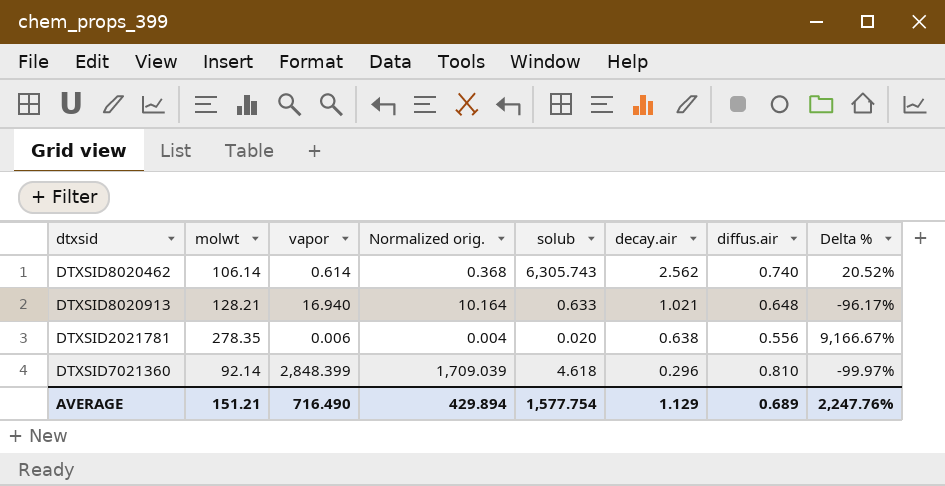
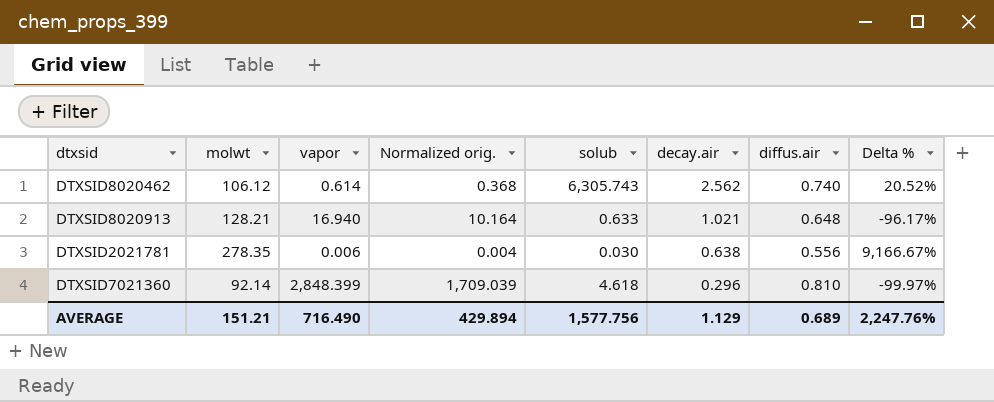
DTXSID8020462 | molwt: 106.14 -> 106.12
DTXSID2021781 | solub: 0.020 -> 0.030
AVERAGE | solub: 1,577.754 -> 1,577.756

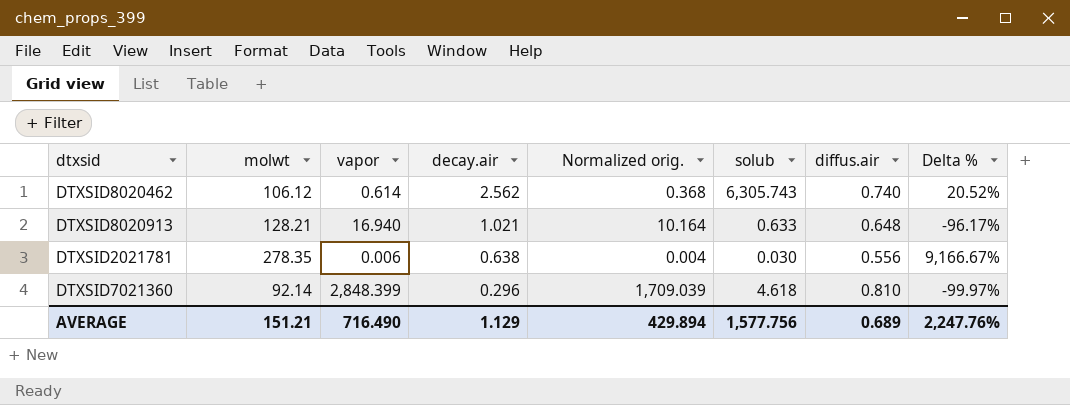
column decay.air | position: 6 -> 4

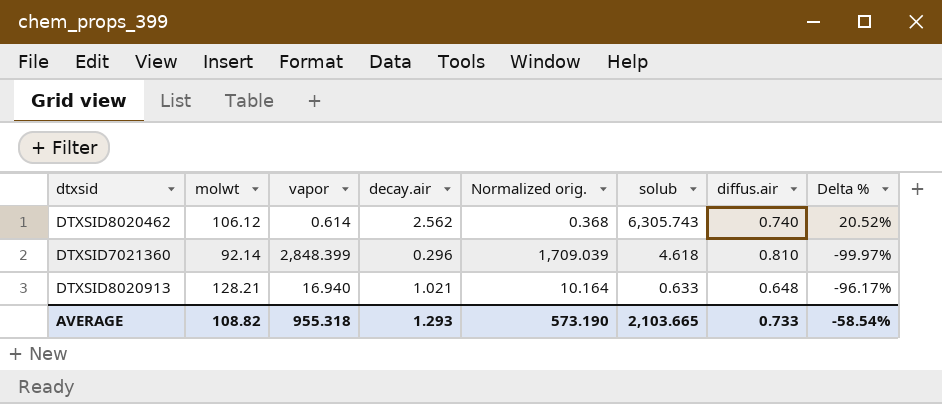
row order: decay.air descending -> solub descending
row DTXSID2021781: 278.35 | 0.006 | 0.638 | 0.004 | 0.030 | 0.556 | 9,166.67% -> none
AVERAGE | molwt: 151.21 -> 108.82
AVERAGE | vapor: 716.490 -> 955.318
AVERAGE | decay.air: 1.129 -> 1.293
AVERAGE | Normalized orig.: 429.894 -> 573.190
AVERAGE | solub: 1,577.756 -> 2,103.665
AVERAGE | diffus.air: 0.689 -> 0.733
AVERAGE | Delta %: 2,247.76% -> -58.54%

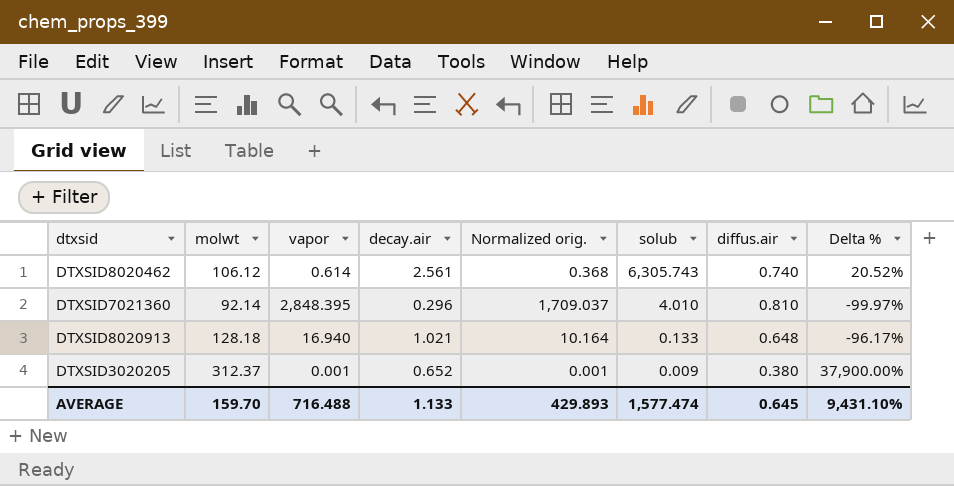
DTXSID8020462 | decay.air: 2.562 -> 2.561
DTXSID7021360 | vapor: 2,848.399 -> 2,848.395
DTXSID7021360 | Normalized orig.: 1,709.039 -> 1,709.037
DTXSID7021360 | solub: 4.618 -> 4.010
DTXSID8020913 | molwt: 128.21 -> 128.18
DTXSID8020913 | solub: 0.633 -> 0.133
row DTXSID3020205: none -> 312.37 | 0.001 | 0.652 | 0.001 | 0.009 | 0.380 | 37,900.00%
AVERAGE | molwt: 108.82 -> 159.70
AVERAGE | vapor: 955.318 -> 716.488
AVERAGE | decay.air: 1.293 -> 1.133
AVERAGE | Normalized orig.: 573.190 -> 429.893
AVERAGE | solub: 2,103.665 -> 1,577.474
AVERAGE | diffus.air: 0.733 -> 0.645
AVERAGE | Delta %: -58.54% -> 9,431.10%

